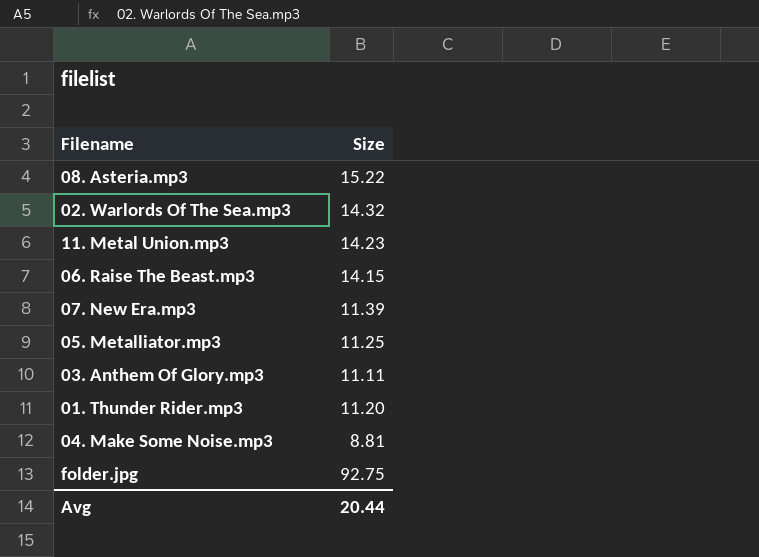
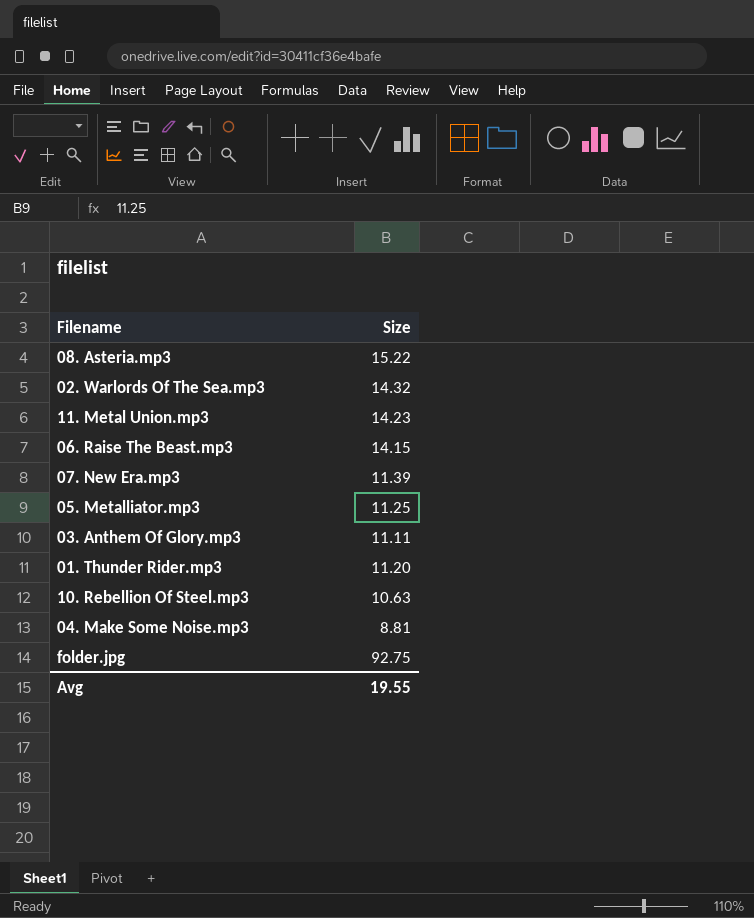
row 10. Rebellion Of Steel.mp3: none -> 10.63
Avg | Size: 20.44 -> 19.55

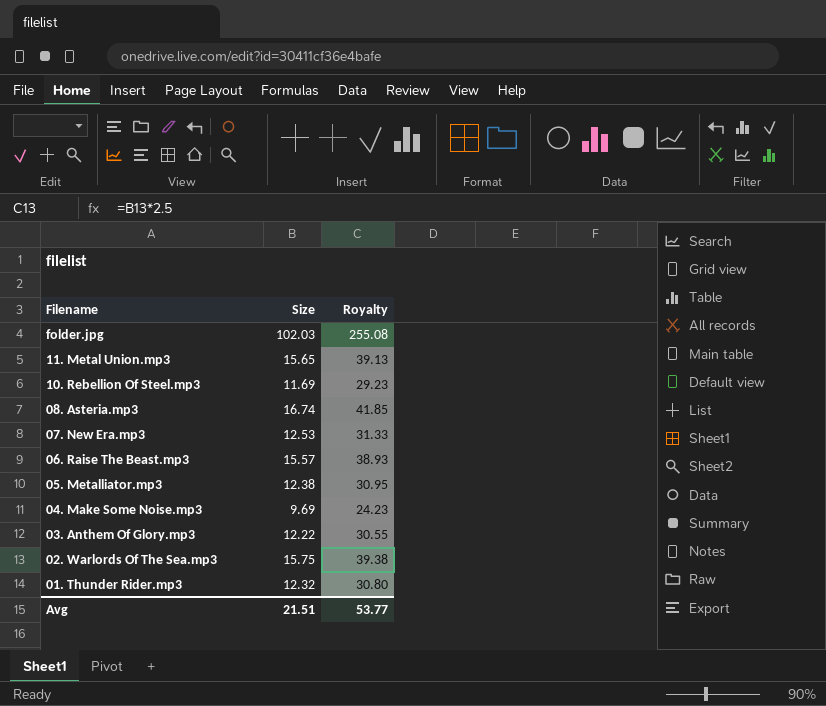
row order: none -> Filename descending
column Royalty | formula: none -> [Size] * 2.5
folder.jpg | Size: 92.75 -> 102.03
11. Metal Union.mp3 | Size: 14.23 -> 15.65
10. Rebellion Of Steel.mp3 | Size: 10.63 -> 11.69
08. Asteria.mp3 | Size: 15.22 -> 16.74
07. New Era.mp3 | Size: 11.39 -> 12.53
06. Raise The Beast.mp3 | Size: 14.15 -> 15.57
05. Metalliator.mp3 | Size: 11.25 -> 12.38
04. Make Some Noise.mp3 | Size: 8.81 -> 9.69
03. Anthem Of Glory.mp3 | Size: 11.11 -> 12.22
02. Warlords Of The Sea.mp3 | Size: 14.32 -> 15.75
01. Thunder Rider.mp3 | Size: 11.20 -> 12.32
Avg | Size: 19.55 -> 21.51

